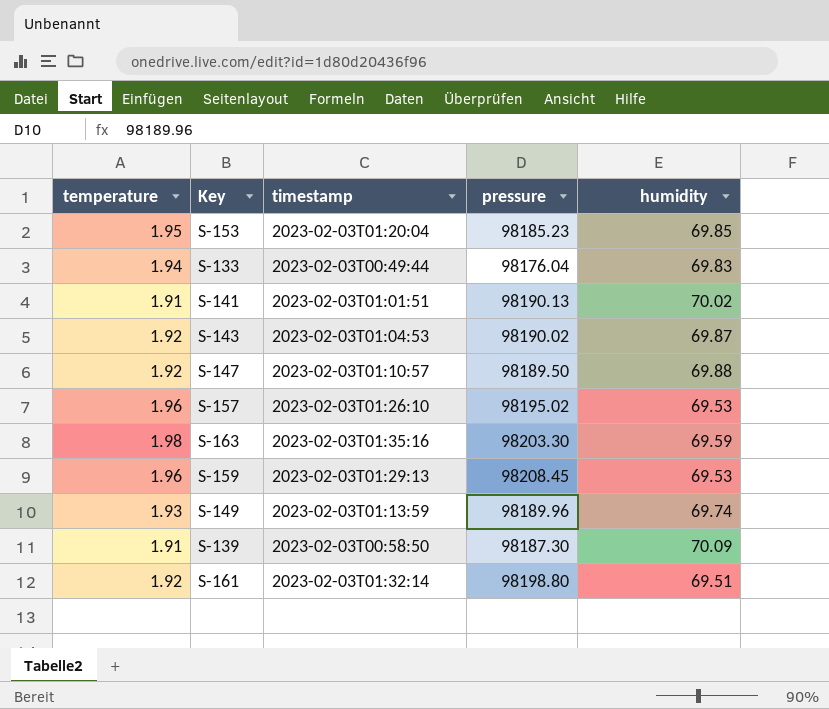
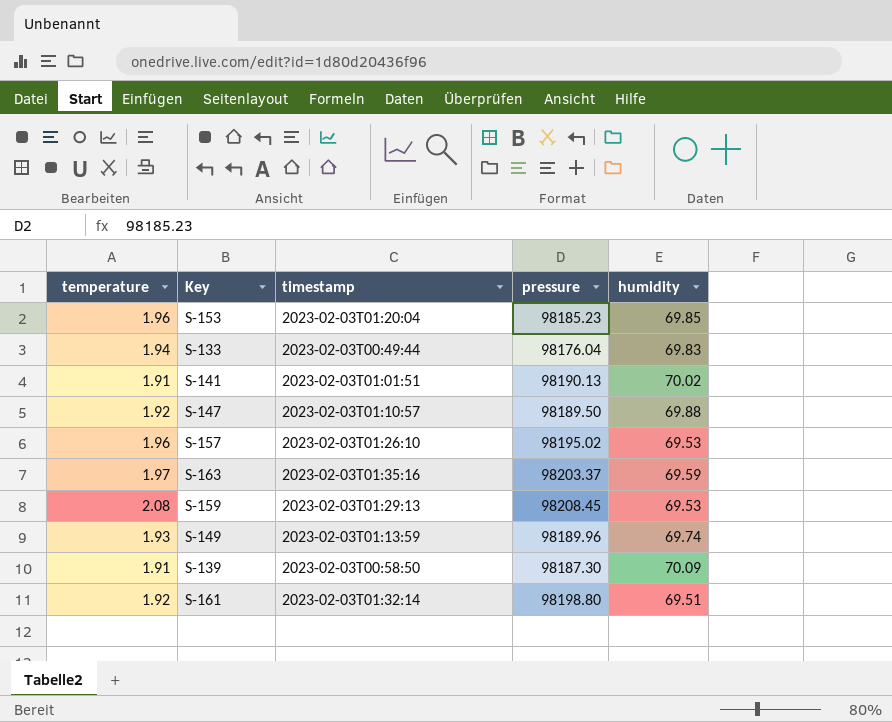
row S-143: 1.92 | 2023-02-03T01:04:53 | 98190.02 | 69.87 -> none
S-153 | temperature: 1.95 -> 1.96
S-163 | temperature: 1.98 -> 1.97
S-163 | pressure: 98203.30 -> 98203.37
S-159 | temperature: 1.96 -> 2.08

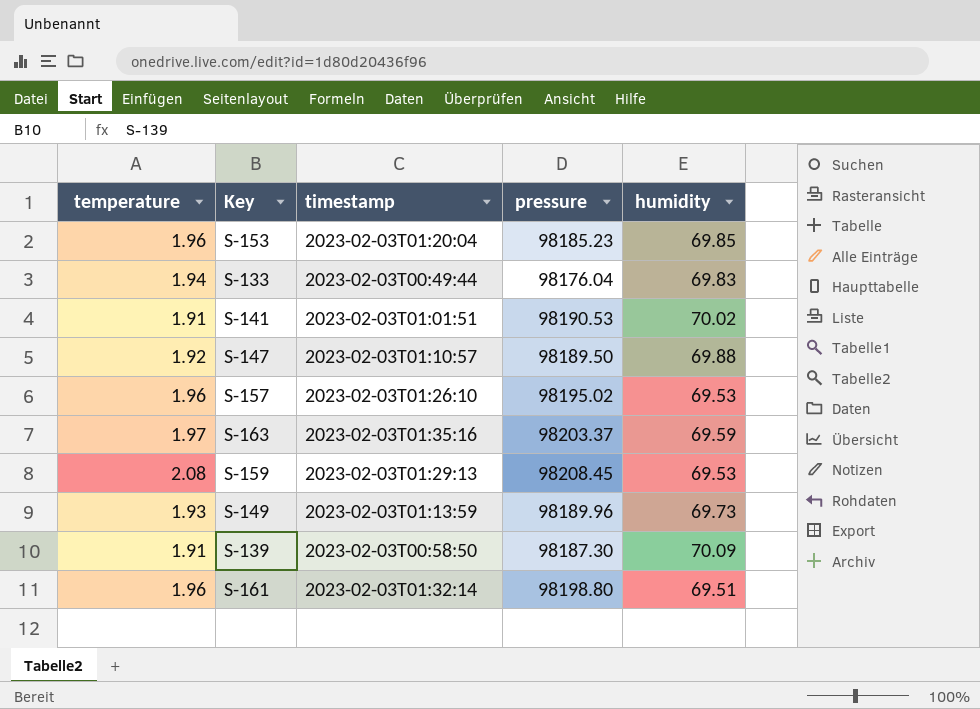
S-141 | pressure: 98190.13 -> 98190.53
S-149 | humidity: 69.74 -> 69.73
S-161 | temperature: 1.92 -> 1.96

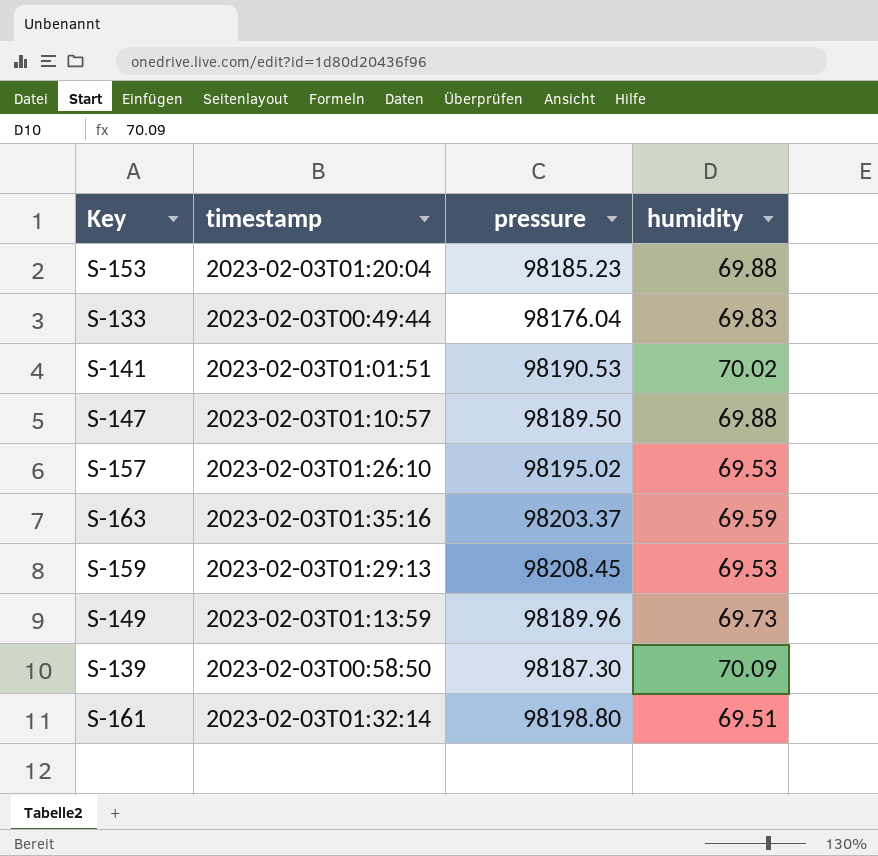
column temperature | position: 1 -> none
S-153 | humidity: 69.85 -> 69.88

